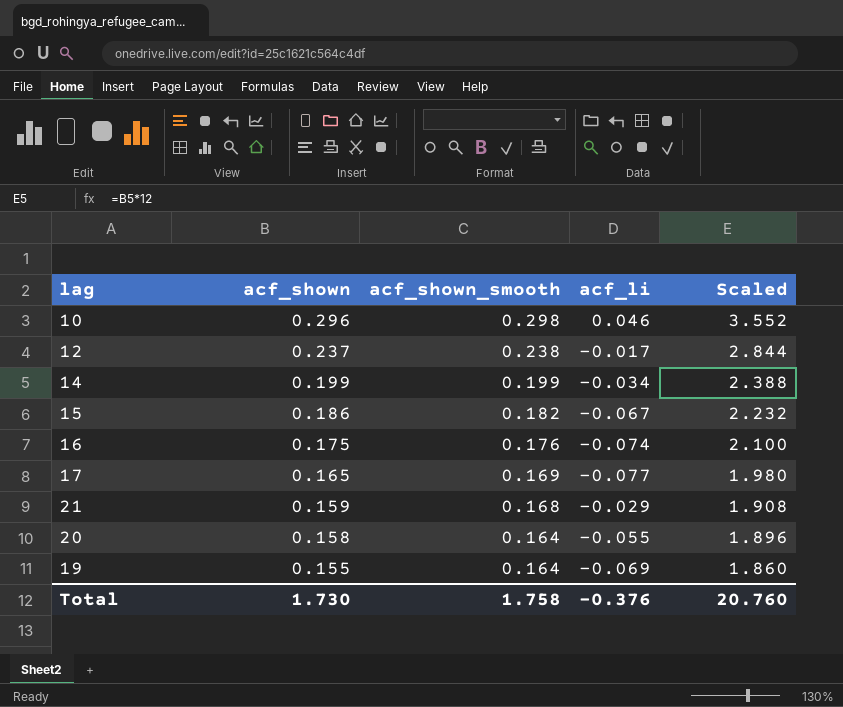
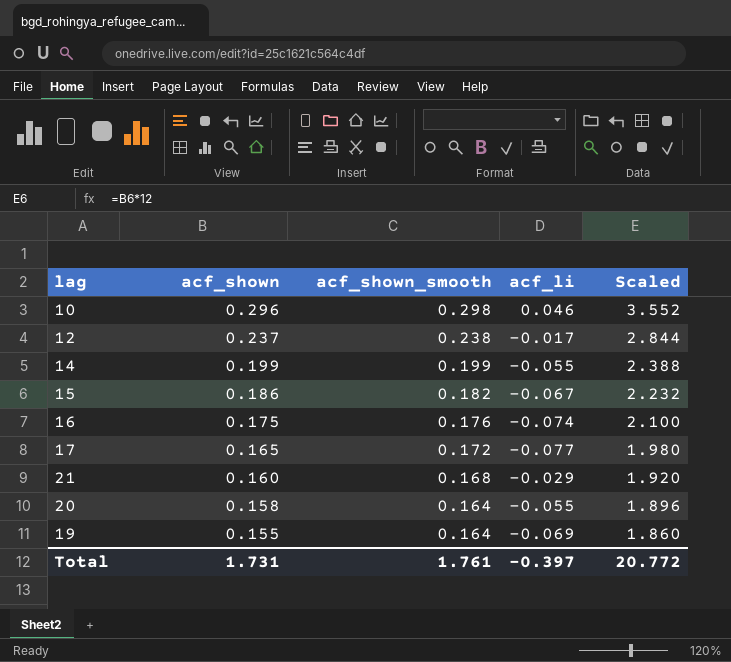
14 | acf_li: -0.034 -> -0.055
17 | acf_shown_smooth: 0.169 -> 0.172
21 | acf_shown: 0.159 -> 0.160
21 | Scaled: 1.908 -> 1.920
Total | acf_shown: 1.730 -> 1.731
Total | acf_shown_smooth: 1.758 -> 1.761
Total | acf_li: -0.376 -> -0.397
Total | Scaled: 20.760 -> 20.772

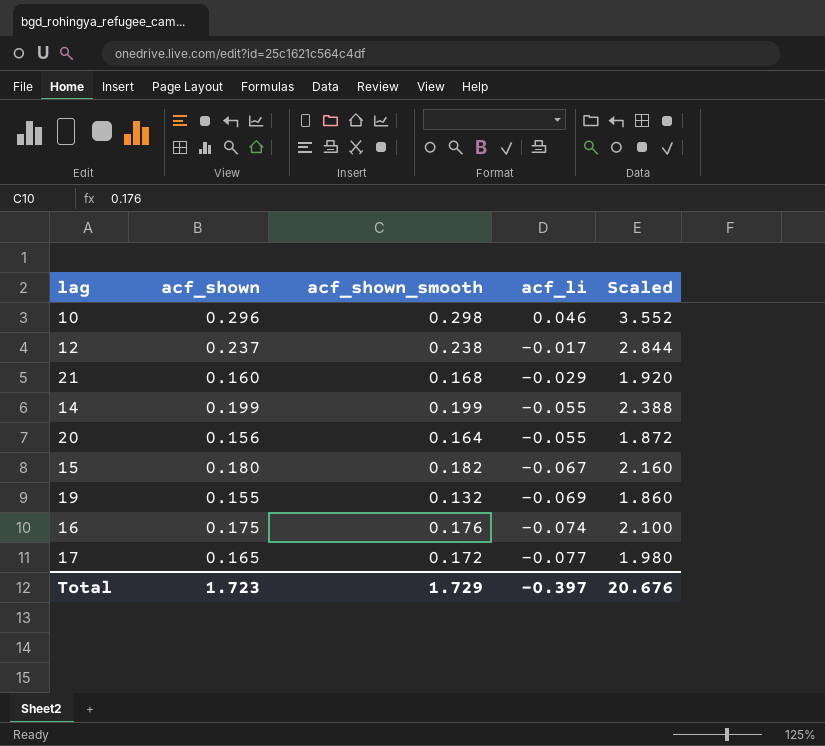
row order: acf_shown descending -> acf_li descending
20 | acf_shown: 0.158 -> 0.156
20 | Scaled: 1.896 -> 1.872
15 | acf_shown: 0.186 -> 0.180
15 | Scaled: 2.232 -> 2.160
19 | acf_shown_smooth: 0.164 -> 0.132
Total | acf_shown: 1.731 -> 1.723
Total | acf_shown_smooth: 1.761 -> 1.729
Total | Scaled: 20.772 -> 20.676

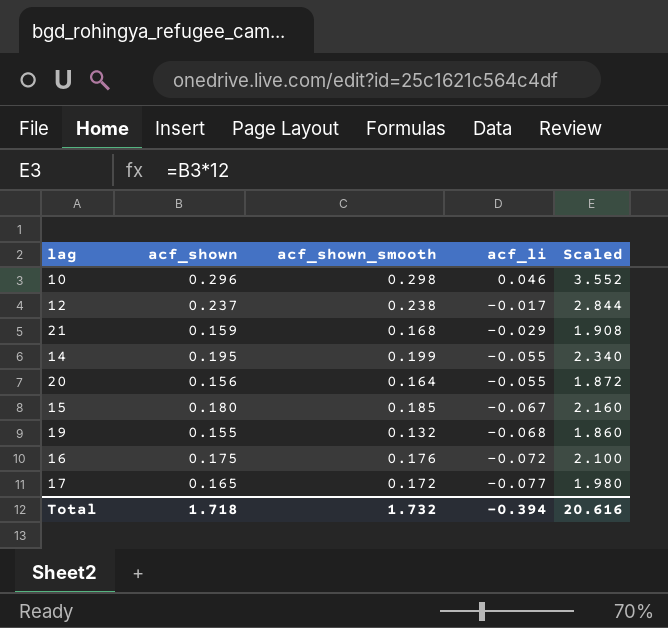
21 | acf_shown: 0.160 -> 0.159
21 | Scaled: 1.920 -> 1.908
14 | acf_shown: 0.199 -> 0.195
14 | Scaled: 2.388 -> 2.340
15 | acf_shown_smooth: 0.182 -> 0.185
19 | acf_li: -0.069 -> -0.068
16 | acf_li: -0.074 -> -0.072
Total | acf_shown: 1.723 -> 1.718
Total | acf_shown_smooth: 1.729 -> 1.732
Total | acf_li: -0.397 -> -0.394
Total | Scaled: 20.676 -> 20.616

